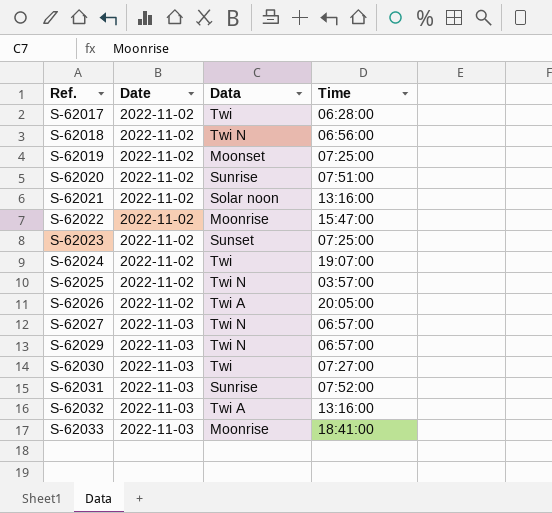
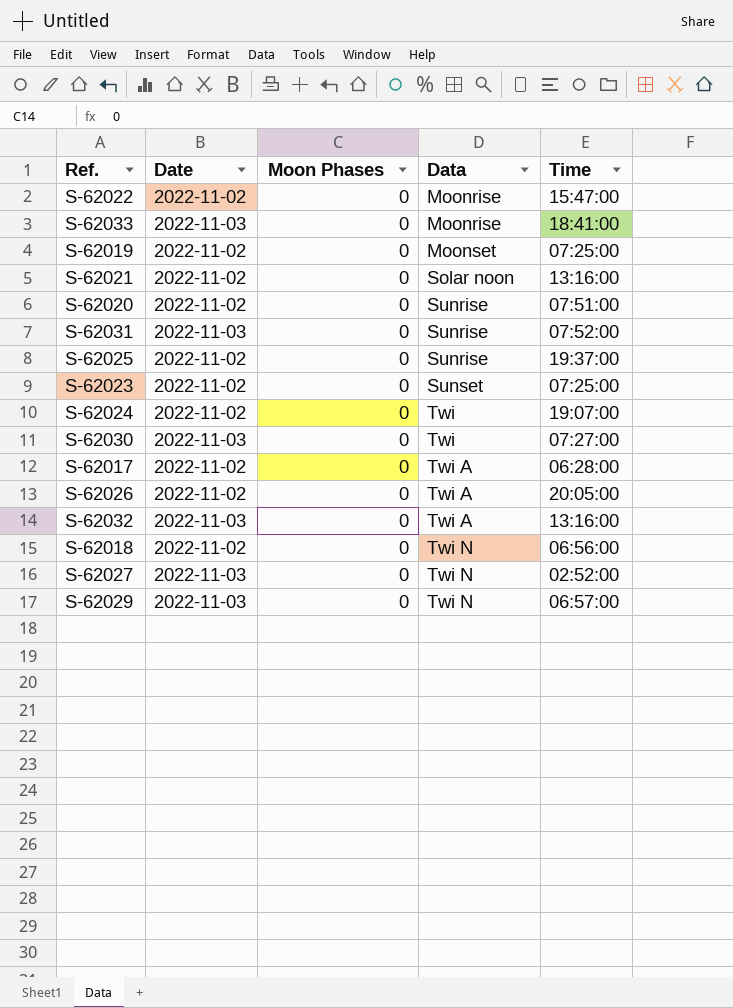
row order: Ref. ascending -> Data ascending
column Moon Phases | position: none -> 3
S-62025 | Data: Twi N -> Sunrise
S-62025 | Time: 03:57:00 -> 19:37:00
S-62017 | Data: Twi -> Twi A
S-62027 | Time: 06:57:00 -> 02:52:00

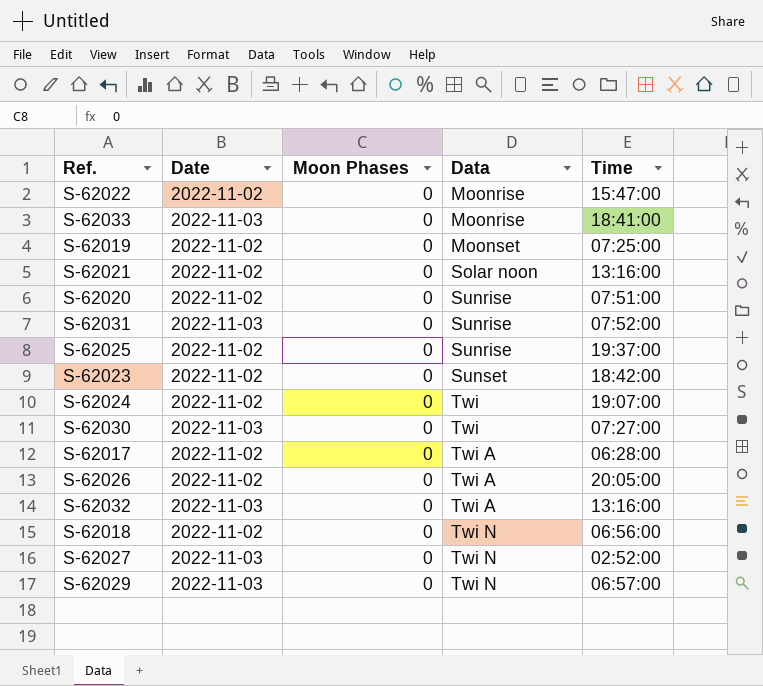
S-62023 | Time: 07:25:00 -> 18:42:00

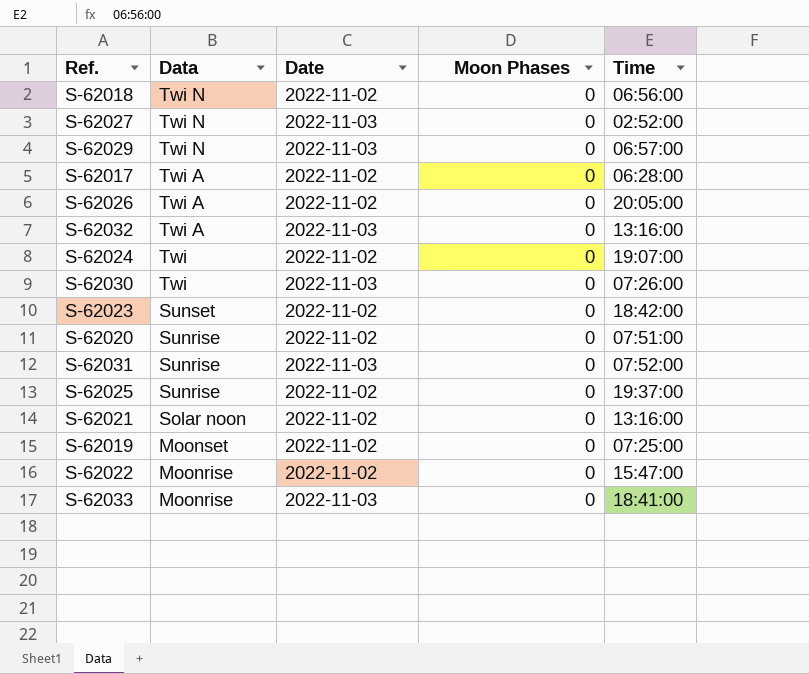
row order: Data ascending -> Data descending
column Data | position: 4 -> 2
S-62030 | Time: 07:27:00 -> 07:26:00

